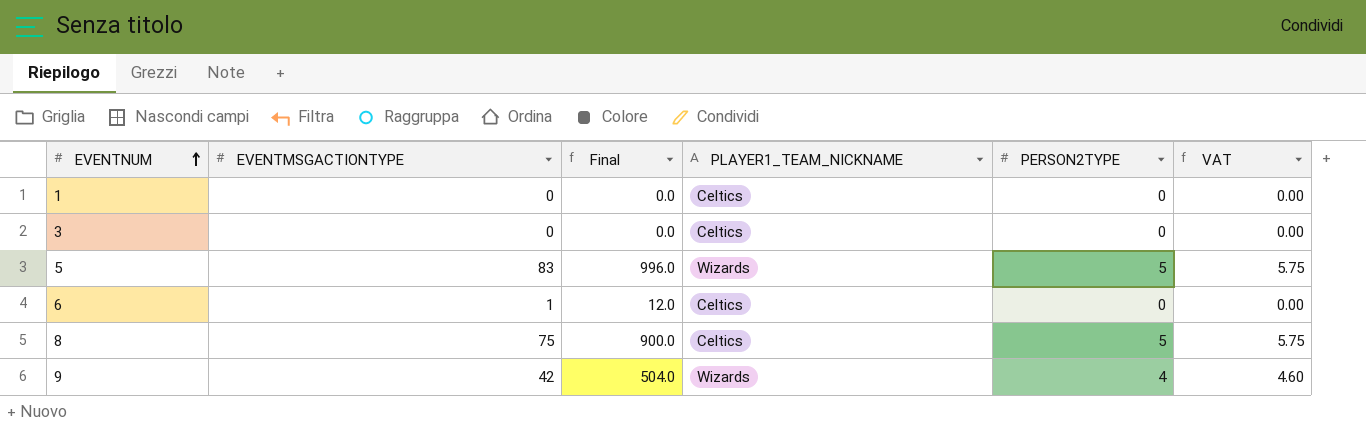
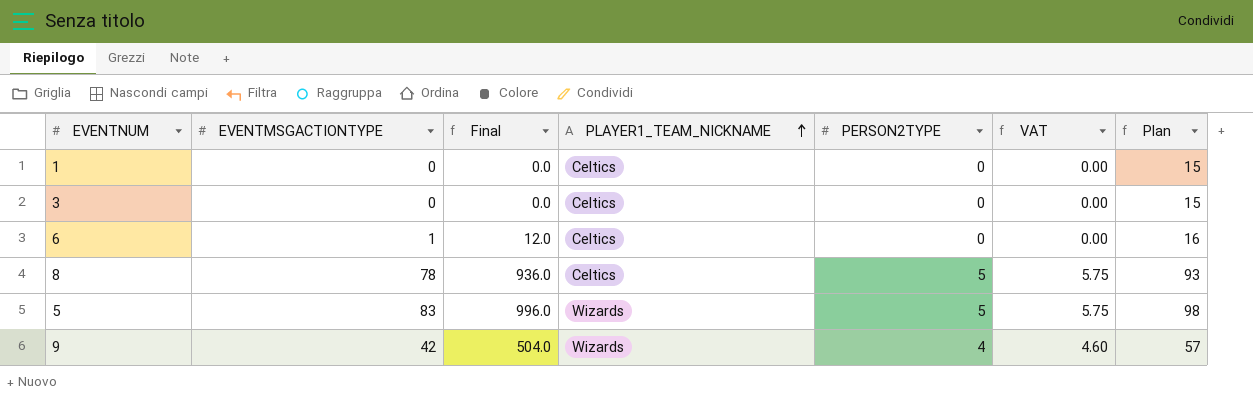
row order: EVENTNUM ascending -> PLAYER1_TEAM_NICKNAME ascending
column Plan | formula: none -> [EVENTMSGACTIONTYPE] + 15
8 | EVENTMSGACTIONTYPE: 75 -> 78
8 | Final: 900.0 -> 936.0

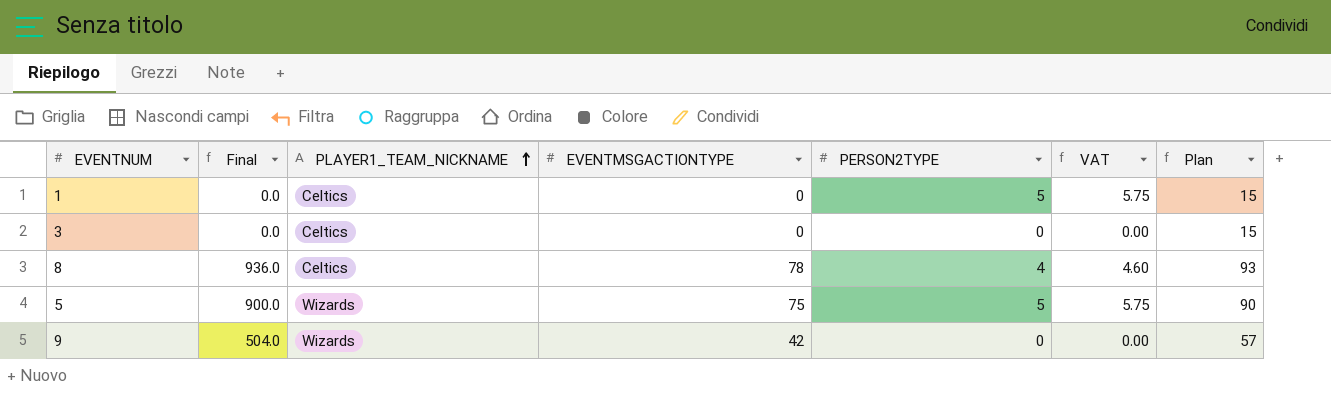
column EVENTMSGACTIONTYPE | position: 2 -> 4
row 6: 1 | 12.0 | Celtics | 0 | 0.00 | 16 -> none
1 | PERSON2TYPE: 0 -> 5
1 | VAT: 0.00 -> 5.75
8 | PERSON2TYPE: 5 -> 4
8 | VAT: 5.75 -> 4.60
5 | Final: 996.0 -> 900.0
5 | EVENTMSGACTIONTYPE: 83 -> 75
5 | Plan: 98 -> 90
9 | PERSON2TYPE: 4 -> 0
9 | VAT: 4.60 -> 0.00

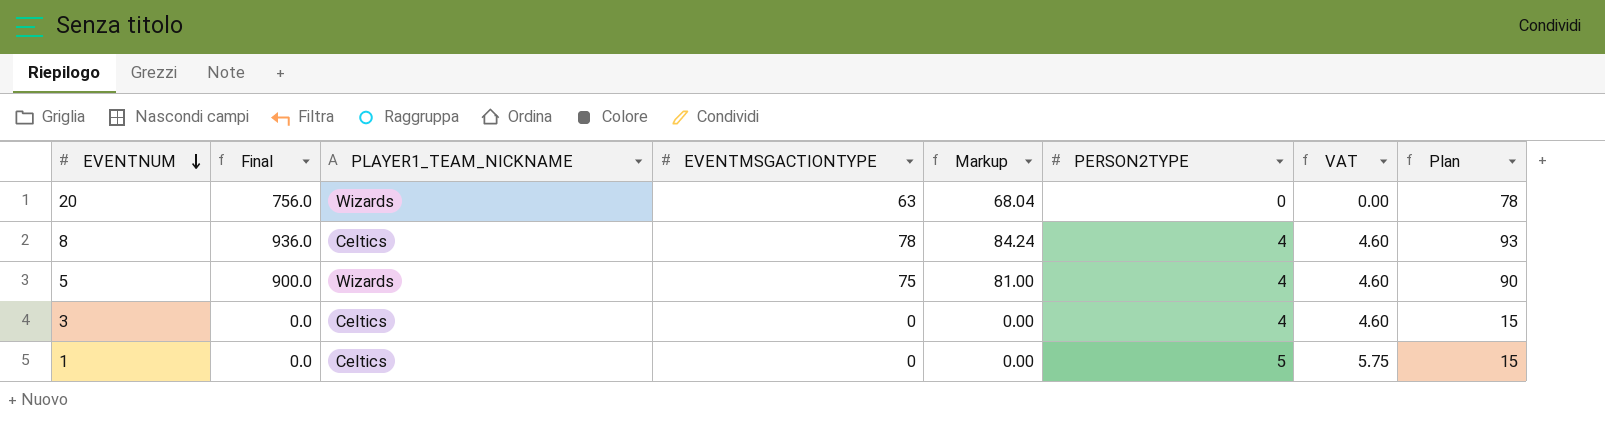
row order: PLAYER1_TEAM_NICKNAME ascending -> EVENTNUM descending
column Markup | formula: none -> [EVENTMSGACTIONTYPE] * 1.08
row 9: 504.0 | Wizards | 42 | 0 | 0.00 | 57 -> none
row 20: none -> 756.0 | Wizards | 63 | 68.04 | 0 | 0.00 | 78
5 | PERSON2TYPE: 5 -> 4
5 | VAT: 5.75 -> 4.60
3 | PERSON2TYPE: 0 -> 4
3 | VAT: 0.00 -> 4.60

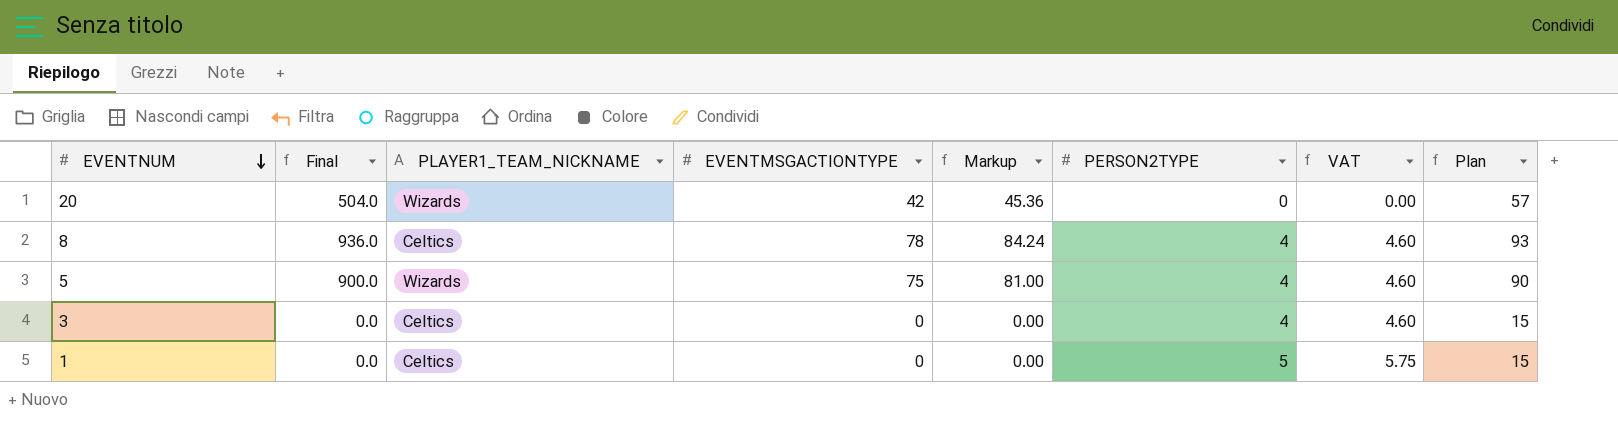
20 | Final: 756.0 -> 504.0
20 | EVENTMSGACTIONTYPE: 63 -> 42
20 | Markup: 68.04 -> 45.36
20 | Plan: 78 -> 57

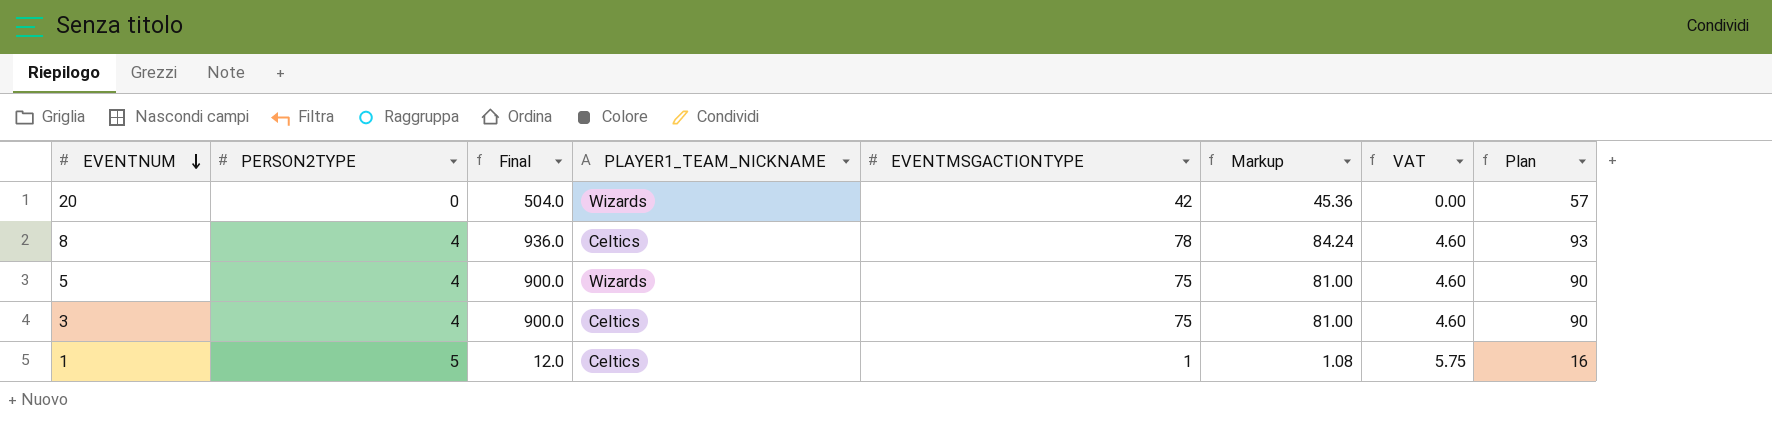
column PERSON2TYPE | position: 6 -> 2
3 | Final: 0.0 -> 900.0
3 | EVENTMSGACTIONTYPE: 0 -> 75
3 | Markup: 0.00 -> 81.00
3 | Plan: 15 -> 90
1 | Final: 0.0 -> 12.0
1 | EVENTMSGACTIONTYPE: 0 -> 1
1 | Markup: 0.00 -> 1.08
1 | Plan: 15 -> 16

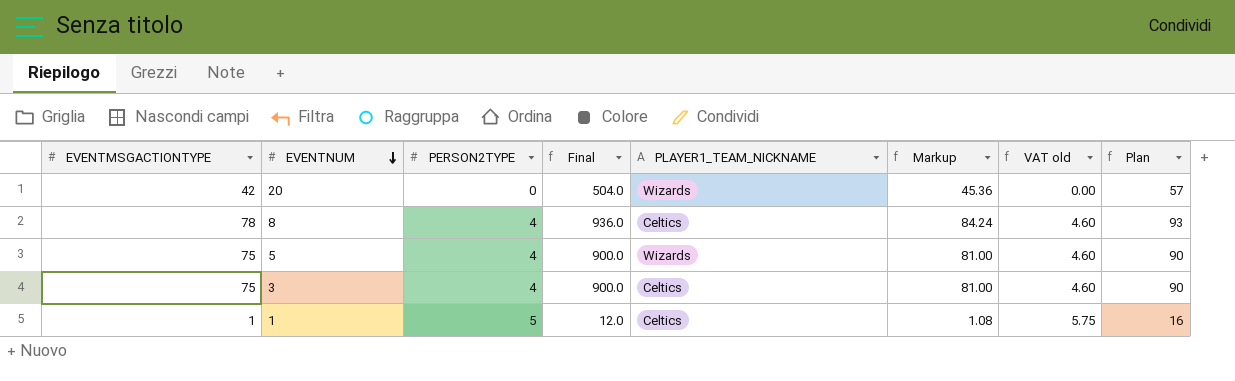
column EVENTMSGACTIONTYPE | position: 5 -> 1
column name: VAT -> VAT old

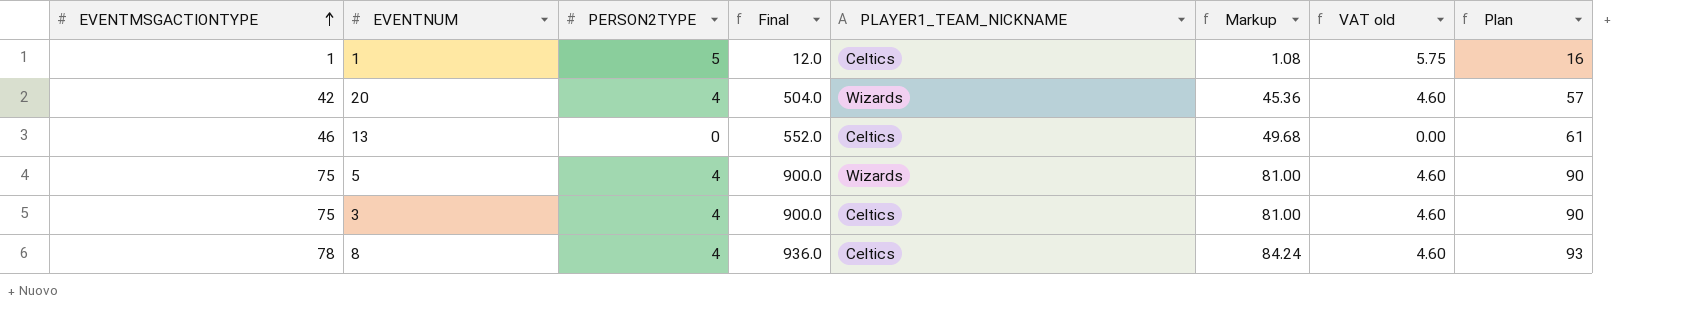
row order: EVENTNUM descending -> EVENTMSGACTIONTYPE ascending
20 | PERSON2TYPE: 0 -> 4
20 | VAT old: 0.00 -> 4.60
row 13: none -> 46 | 0 | 552.0 | Celtics | 49.68 | 0.00 | 61

